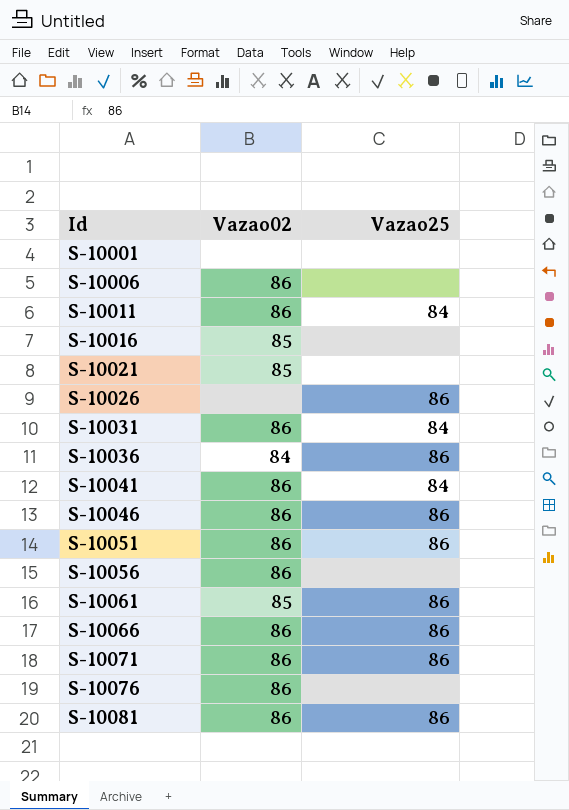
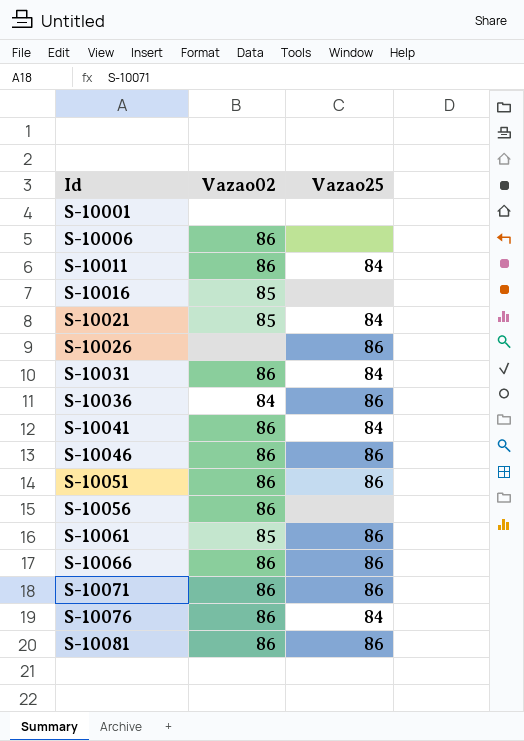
S-10021 | Vazao25: none -> 84
S-10076 | Vazao25: none -> 84

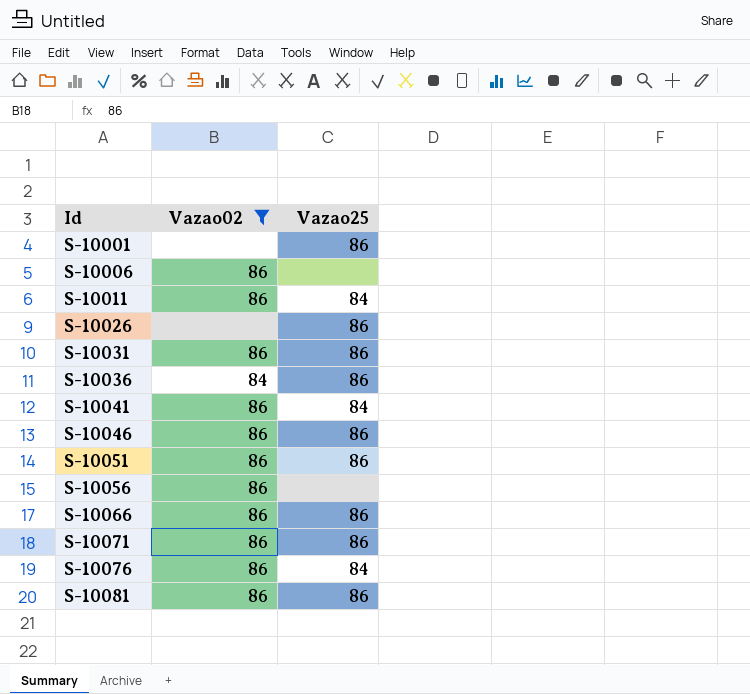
filter: none -> Vazao02 != 85
S-10001 | Vazao25: none -> 86
S-10031 | Vazao25: 84 -> 86

